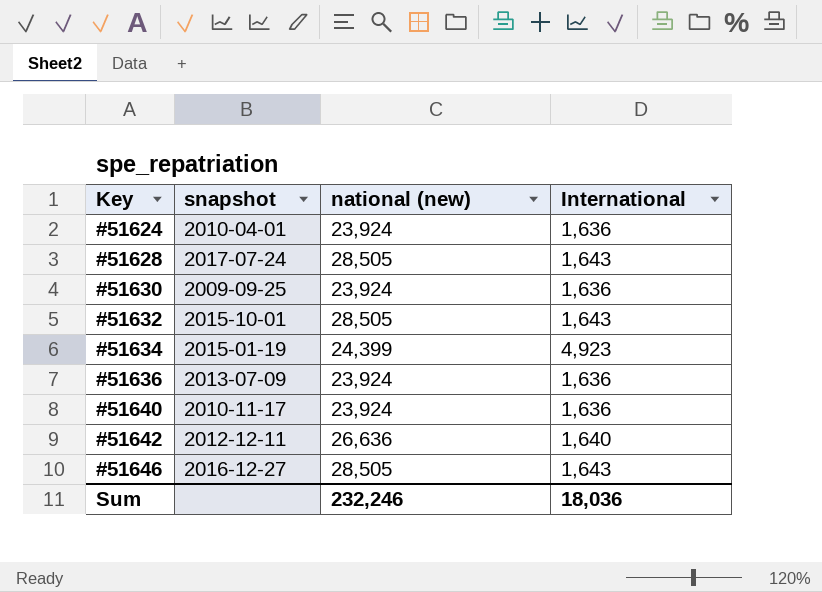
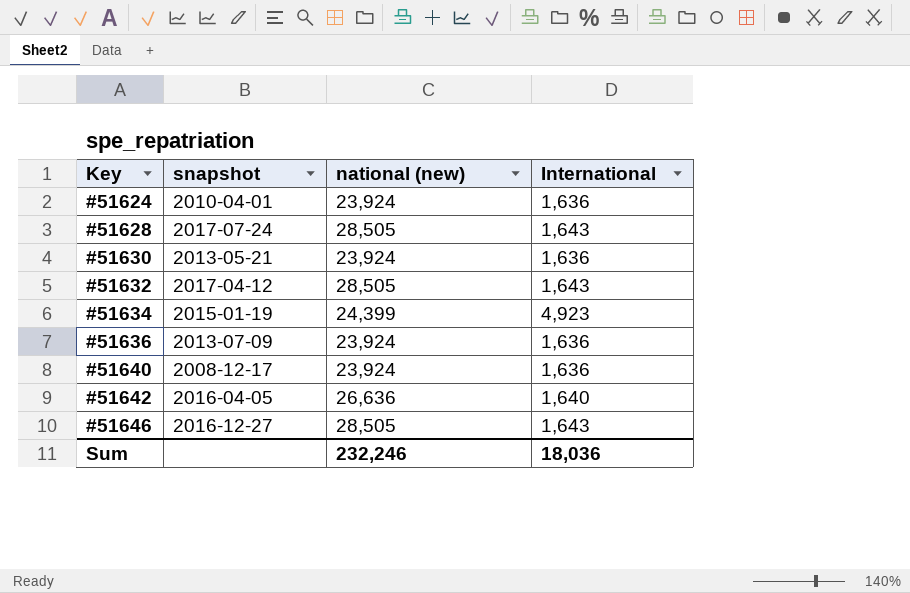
#51630 | snapshot: 2009-09-25 -> 2013-05-21
#51632 | snapshot: 2015-10-01 -> 2017-04-12
#51640 | snapshot: 2010-11-17 -> 2008-12-17
#51642 | snapshot: 2012-12-11 -> 2016-04-05

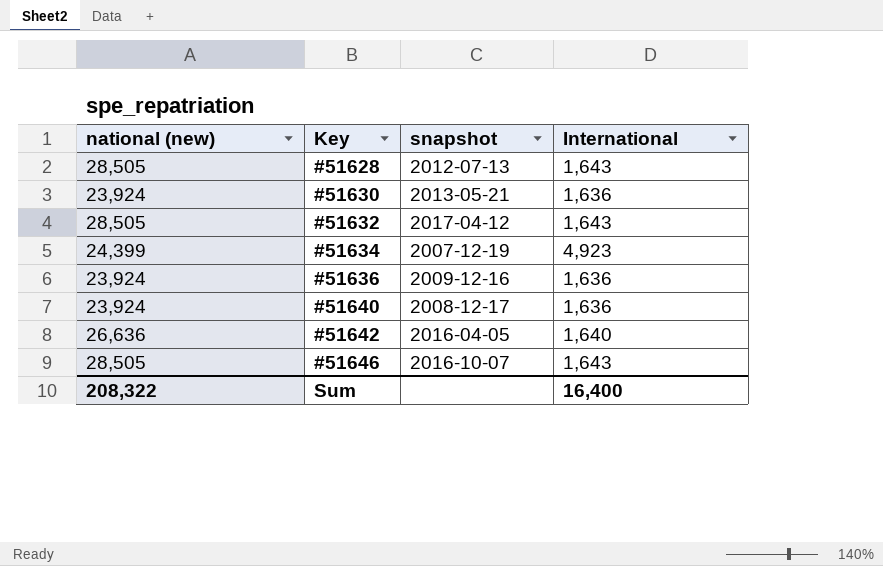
column national (new) | position: 3 -> 1
row #51624: 2010-04-01 | 23,924 | 1,636 -> none
#51628 | snapshot: 2017-07-24 -> 2012-07-13
#51634 | snapshot: 2015-01-19 -> 2007-12-19
#51636 | snapshot: 2013-07-09 -> 2009-12-16
#51646 | snapshot: 2016-12-27 -> 2016-10-07
Sum | national (new): 232,246 -> 208,322
Sum | International: 18,036 -> 16,400

